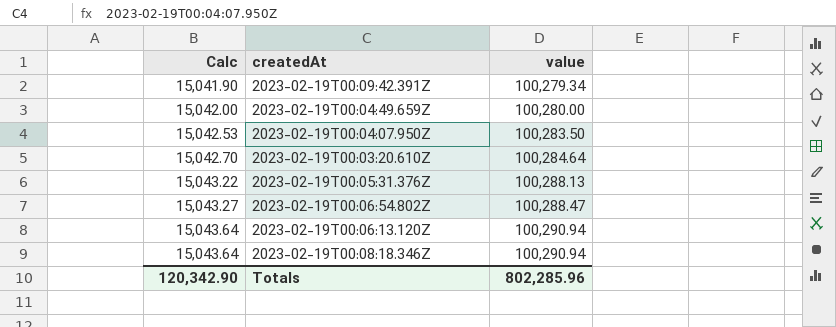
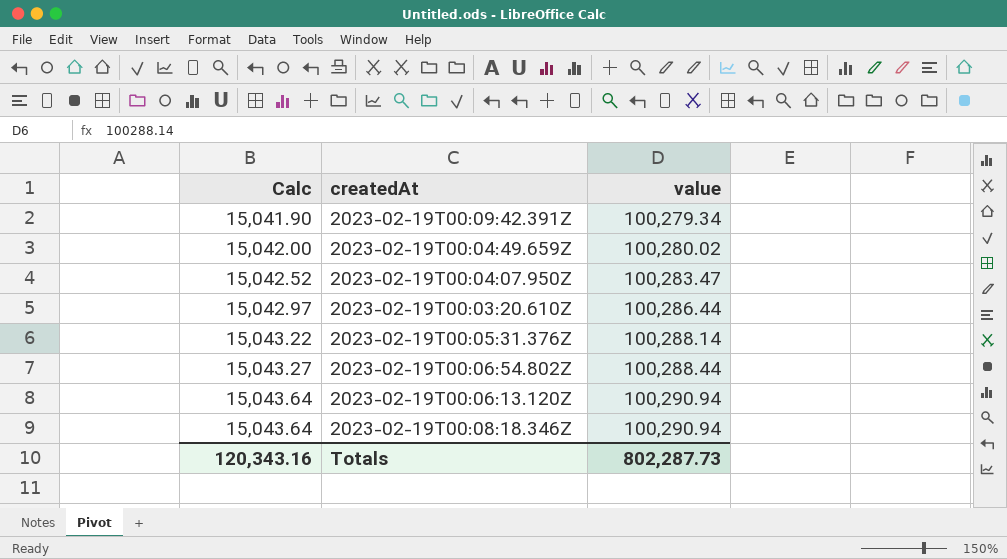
2023-02-19T00:04:49.659Z | value: 100,280.00 -> 100,280.02
2023-02-19T00:04:07.950Z | Calc: 15,042.53 -> 15,042.52
2023-02-19T00:04:07.950Z | value: 100,283.50 -> 100,283.47
2023-02-19T00:03:20.610Z | Calc: 15,042.70 -> 15,042.97
2023-02-19T00:03:20.610Z | value: 100,284.64 -> 100,286.44
2023-02-19T00:05:31.376Z | value: 100,288.13 -> 100,288.14
2023-02-19T00:06:54.802Z | value: 100,288.47 -> 100,288.44
Totals | Calc: 120,342.90 -> 120,343.16
Totals | value: 802,285.96 -> 802,287.73

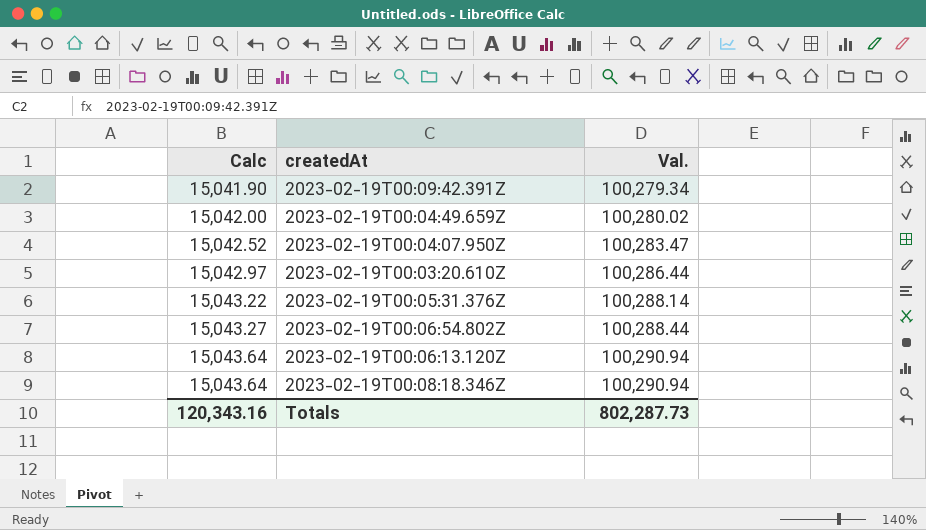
column name: value -> Val.

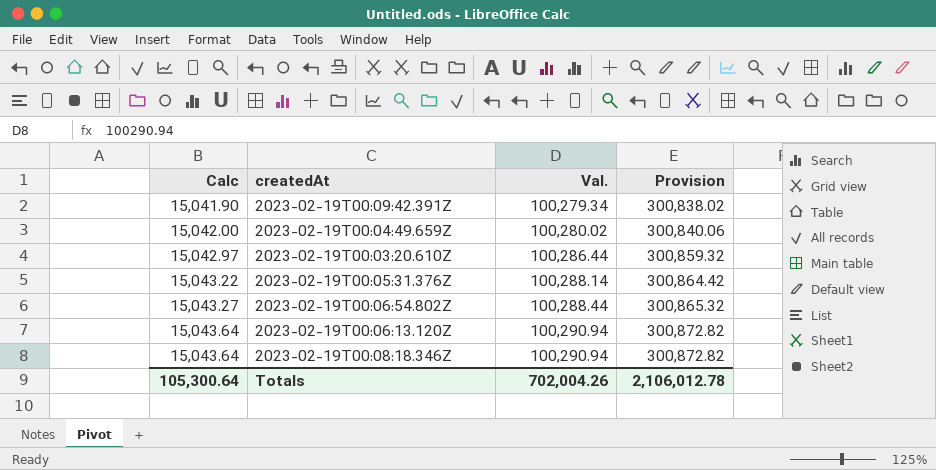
column Provision | formula: none -> [Val.] * 3
row 2023-02-19T00:04:07.950Z: 15,042.52 | 100,283.47 -> none
Totals | Calc: 120,343.16 -> 105,300.64
Totals | Val.: 802,287.73 -> 702,004.26

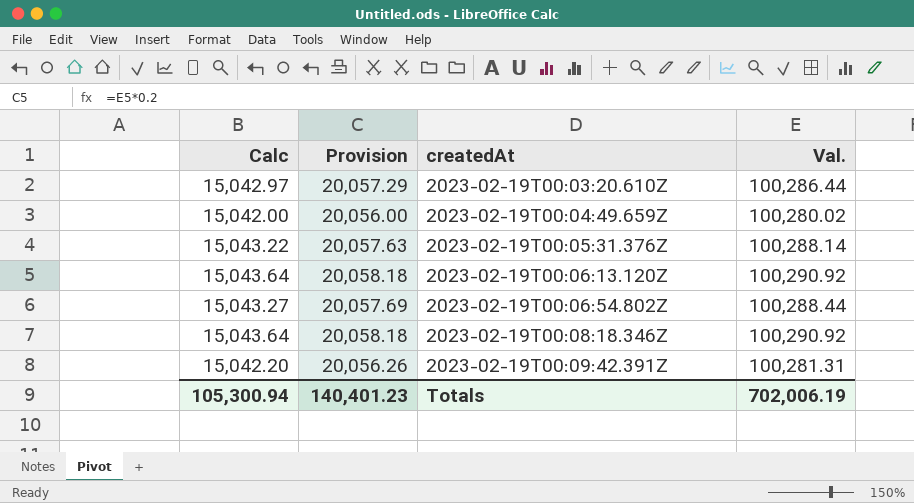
row order: Calc ascending -> createdAt ascending
column Provision | formula: [Val.] * 3 -> [Val.] * 0.2
column Provision | position: 4 -> 2
2023-02-19T00:06:13.120Z | Val.: 100,290.94 -> 100,290.92
2023-02-19T00:08:18.346Z | Val.: 100,290.94 -> 100,290.92
2023-02-19T00:09:42.391Z | Calc: 15,041.90 -> 15,042.20
2023-02-19T00:09:42.391Z | Val.: 100,279.34 -> 100,281.31
Totals | Calc: 105,300.64 -> 105,300.94
Totals | Provision: 2,106,012.78 -> 140,401.23
Totals | Val.: 702,004.26 -> 702,006.19

